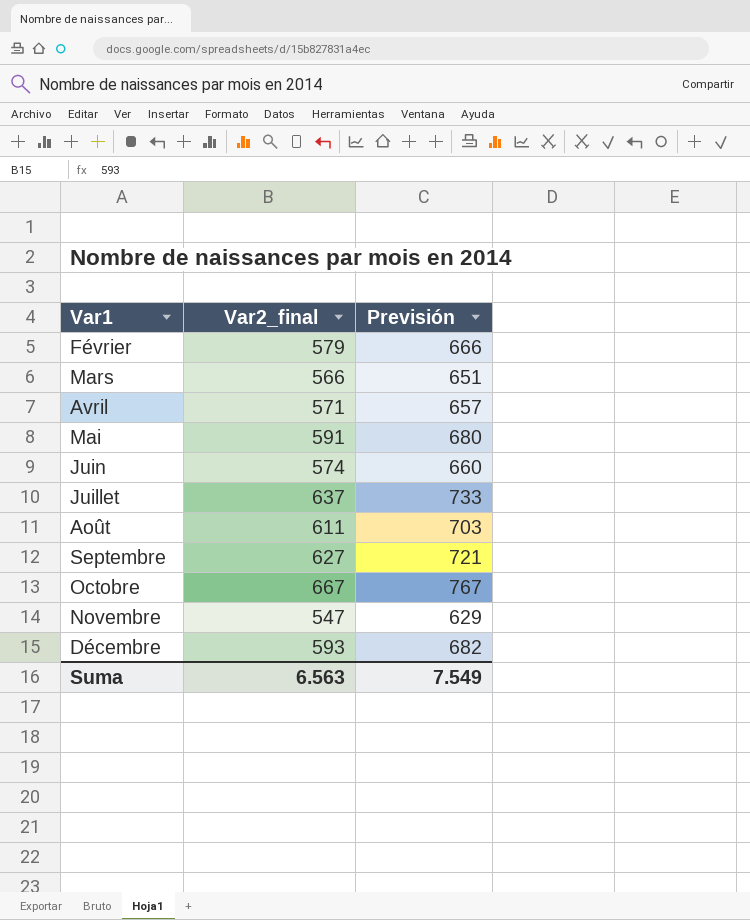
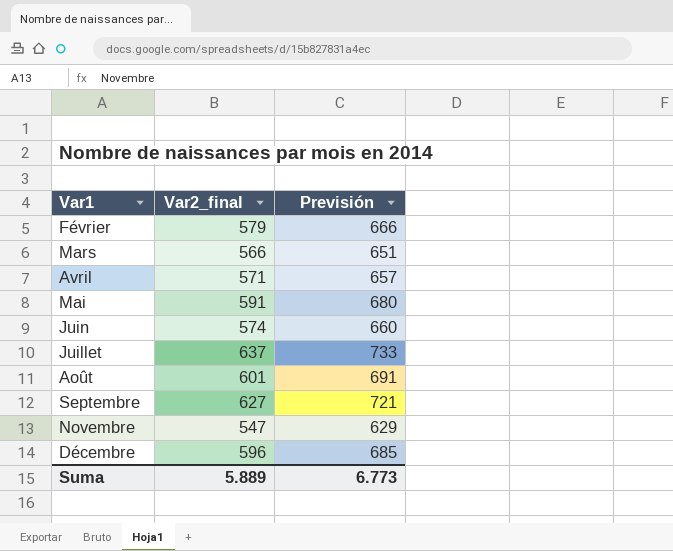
row Octobre: 667 | 767 -> none
Août | Var2_final: 611 -> 601
Août | Previsión: 703 -> 691
Décembre | Var2_final: 593 -> 596
Décembre | Previsión: 682 -> 685
Suma | Var2_final: 6.563 -> 5.889
Suma | Previsión: 7.549 -> 6.773

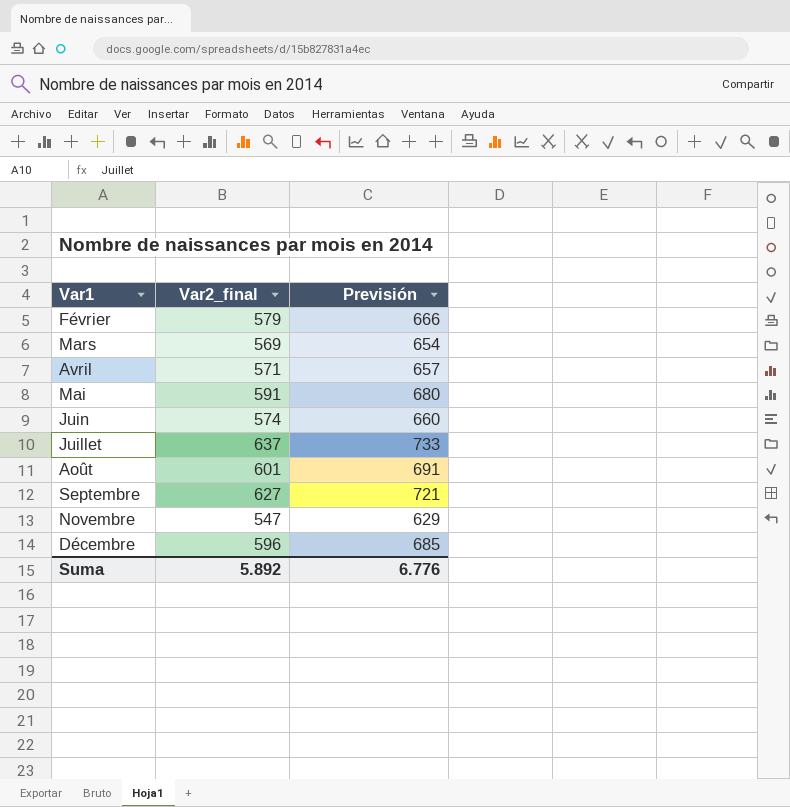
Mars | Var2_final: 566 -> 569
Mars | Previsión: 651 -> 654
Suma | Var2_final: 5.889 -> 5.892
Suma | Previsión: 6.773 -> 6.776

